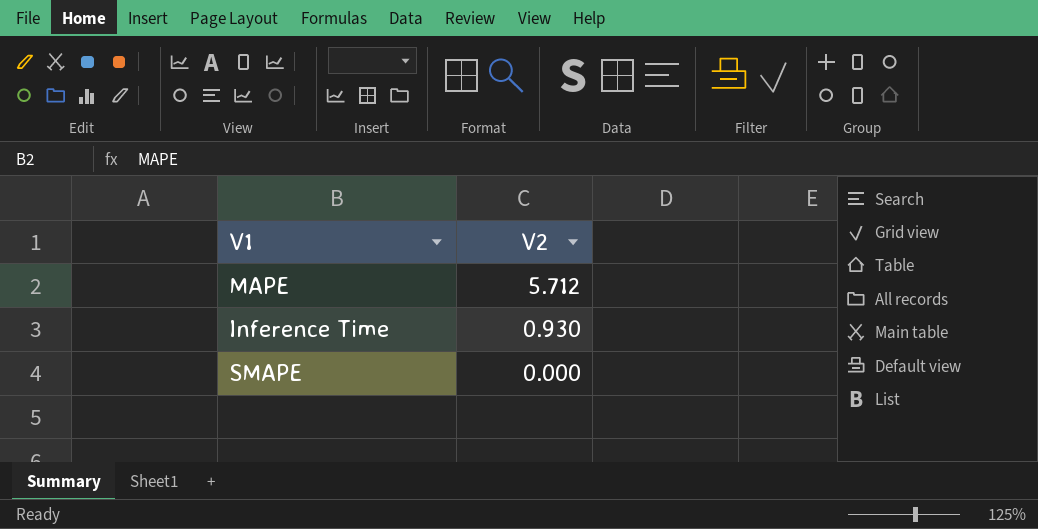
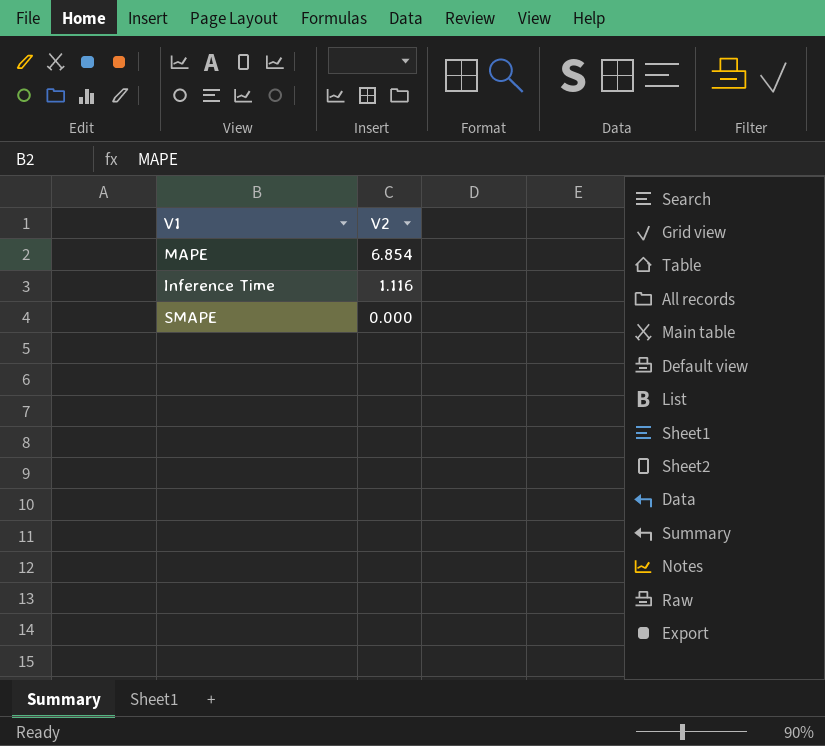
MAPE | V2: 5.712 -> 6.854
Inference Time | V2: 0.930 -> 1.116

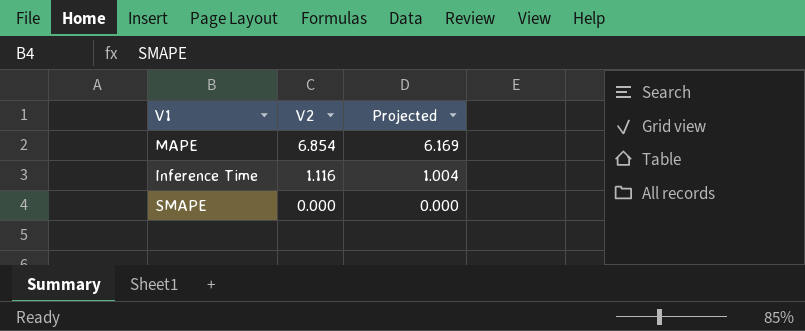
column Projected | formula: none -> [V2] * 0.9

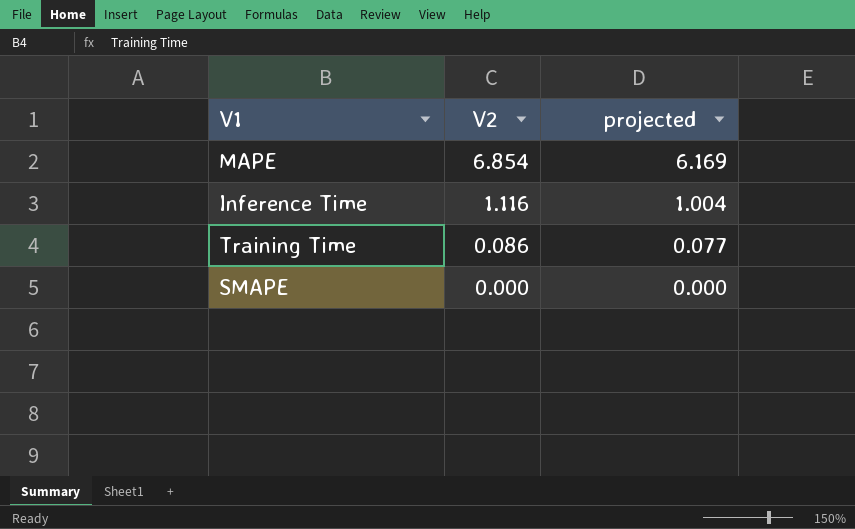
column name: Projected -> projected
row Training Time: none -> 0.086 | 0.077

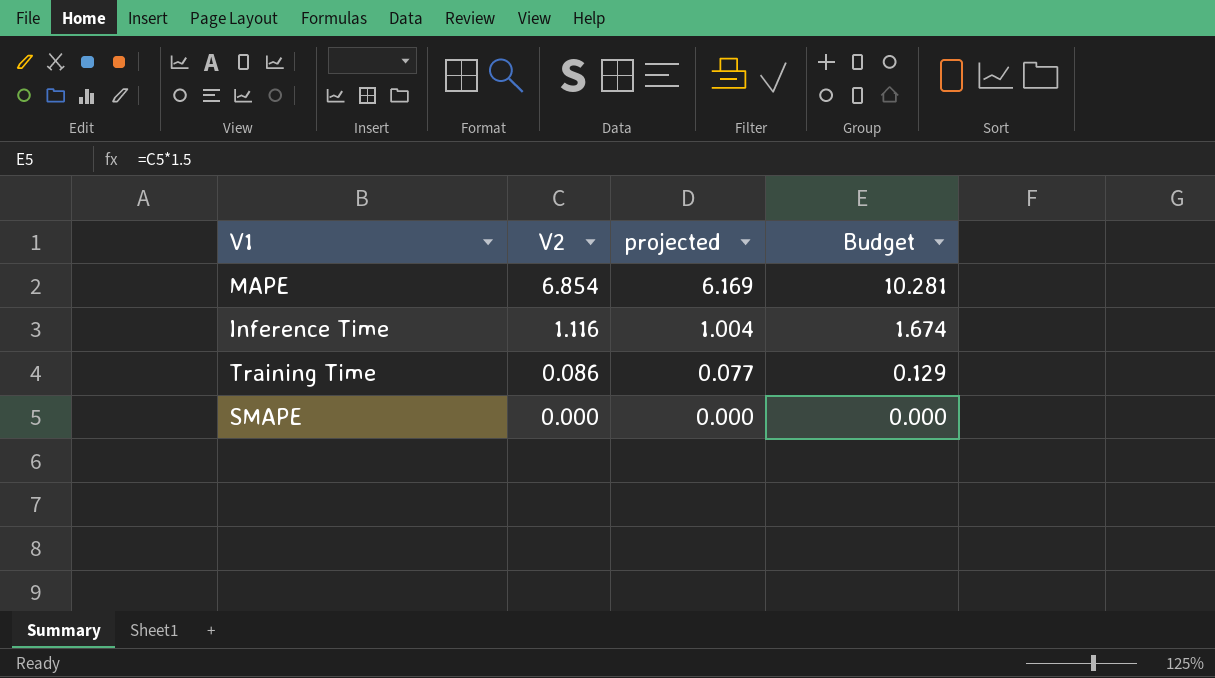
column Budget | formula: none -> [V2] * 1.5

